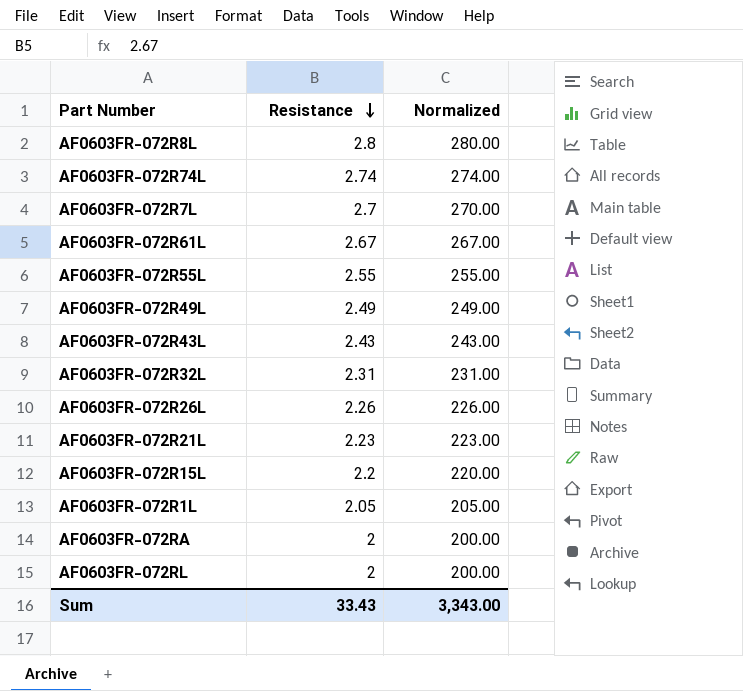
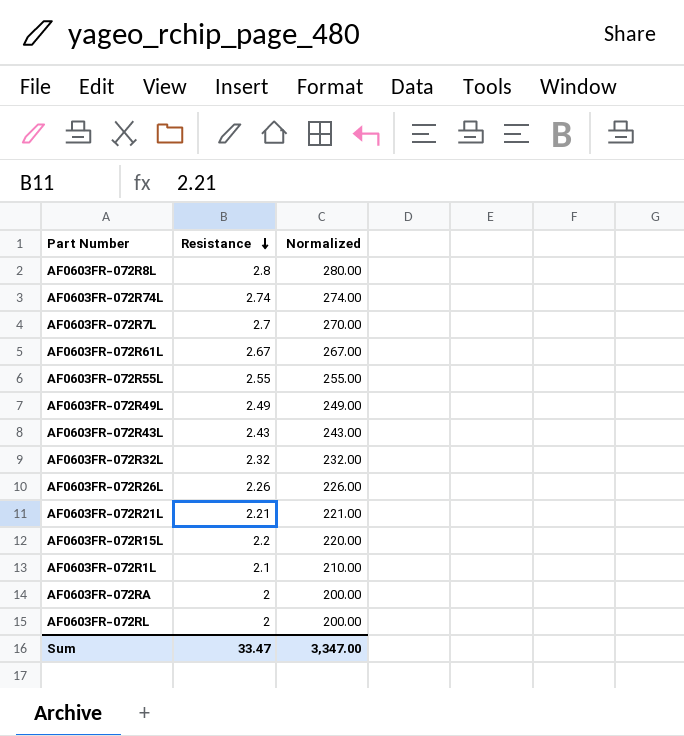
AF0603FR-072R32L | Resistance: 2.31 -> 2.32
AF0603FR-072R32L | Normalized: 231.00 -> 232.00
AF0603FR-072R21L | Resistance: 2.23 -> 2.21
AF0603FR-072R21L | Normalized: 223.00 -> 221.00
AF0603FR-072R1L | Resistance: 2.05 -> 2.1
AF0603FR-072R1L | Normalized: 205.00 -> 210.00
Sum | Resistance: 33.43 -> 33.47
Sum | Normalized: 3,343.00 -> 3,347.00

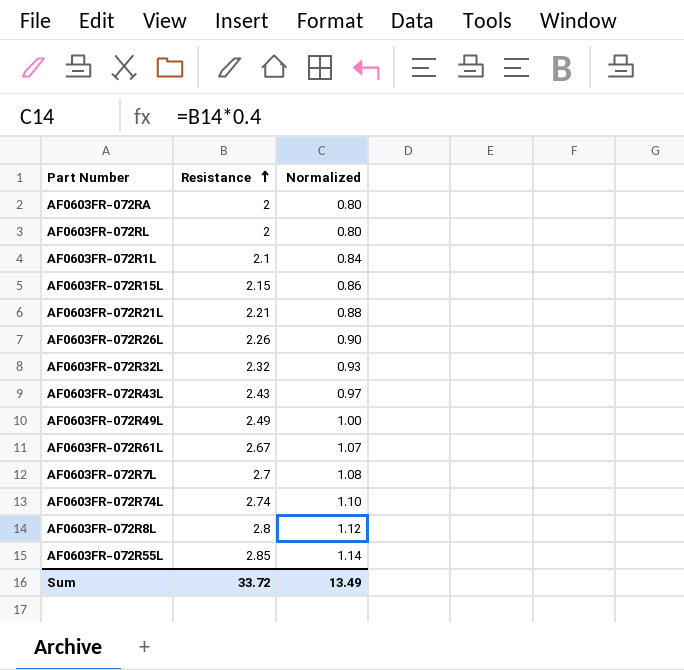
row order: Resistance descending -> Resistance ascending
column Normalized | formula: [Resistance] * 100 -> [Resistance] * 0.4
AF0603FR-072R15L | Resistance: 2.2 -> 2.15
AF0603FR-072R55L | Resistance: 2.55 -> 2.85
Sum | Resistance: 33.47 -> 33.72
Sum | Normalized: 3,347.00 -> 13.49

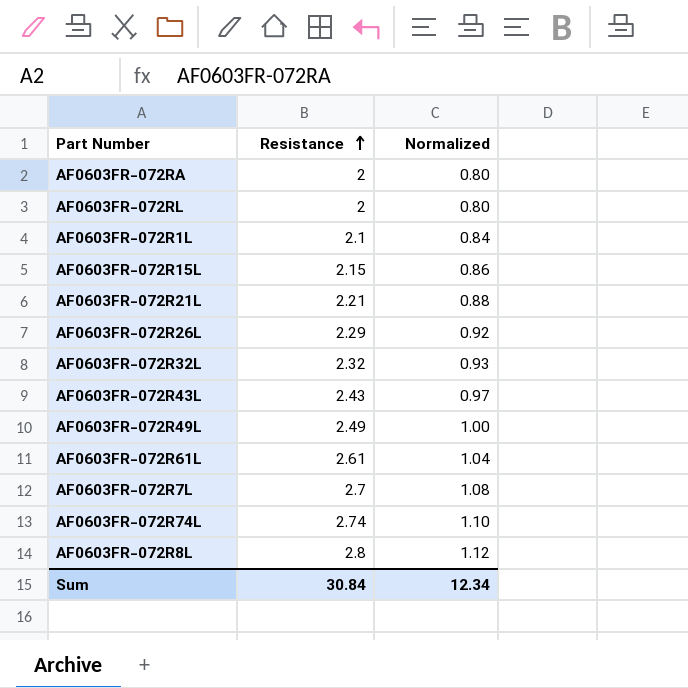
row AF0603FR-072R55L: 2.85 | 1.14 -> none
AF0603FR-072R26L | Resistance: 2.26 -> 2.29
AF0603FR-072R26L | Normalized: 0.90 -> 0.92
AF0603FR-072R61L | Resistance: 2.67 -> 2.61
AF0603FR-072R61L | Normalized: 1.07 -> 1.04
Sum | Resistance: 33.72 -> 30.84
Sum | Normalized: 13.49 -> 12.34

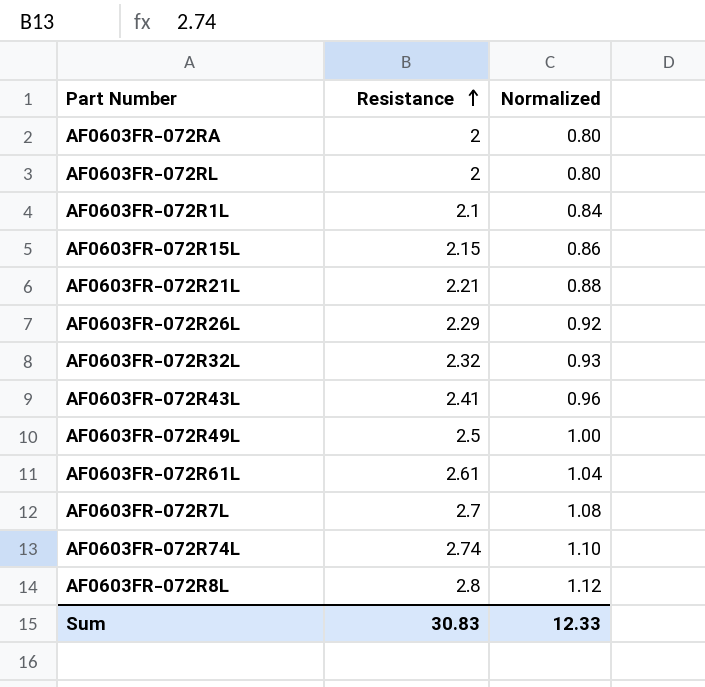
AF0603FR-072R43L | Resistance: 2.43 -> 2.41
AF0603FR-072R43L | Normalized: 0.97 -> 0.96
AF0603FR-072R49L | Resistance: 2.49 -> 2.5
Sum | Resistance: 30.84 -> 30.83
Sum | Normalized: 12.34 -> 12.33

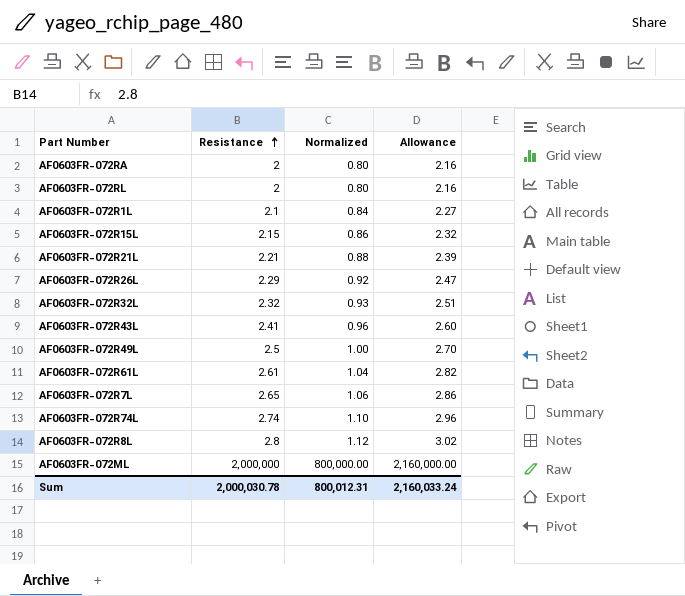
column Allowance | formula: none -> [Resistance] * 1.08
AF0603FR-072R7L | Resistance: 2.7 -> 2.65
AF0603FR-072R7L | Normalized: 1.08 -> 1.06
row AF0603FR-072ML: none -> 2,000,000 | 800,000.00 | 2,160,000.00
Sum | Resistance: 30.83 -> 2,000,030.78
Sum | Normalized: 12.33 -> 800,012.31

